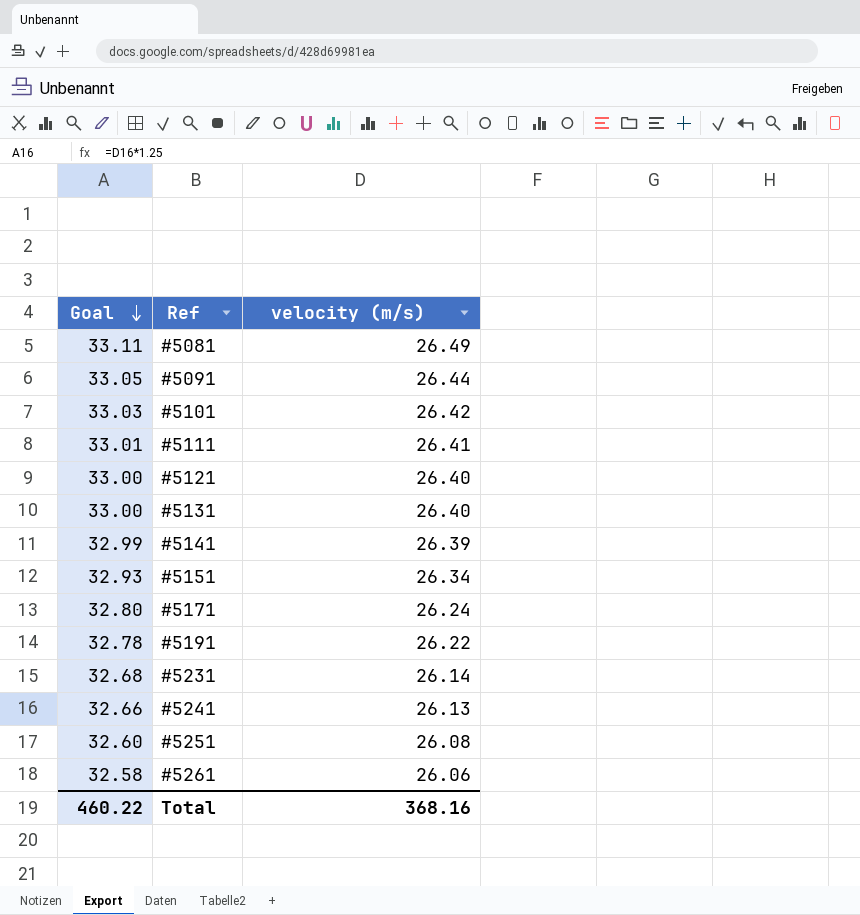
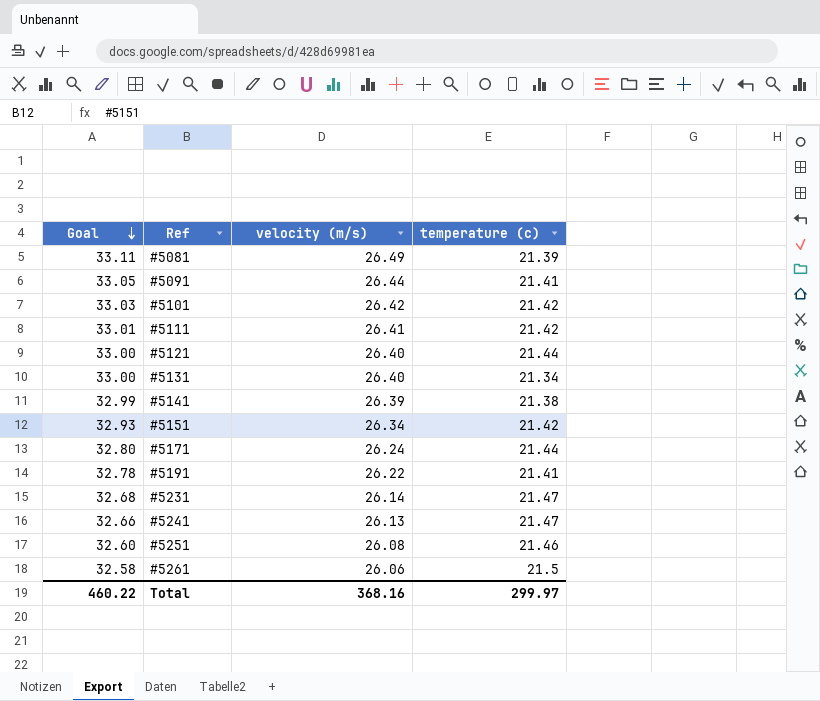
column temperature (c) | position: none -> 4

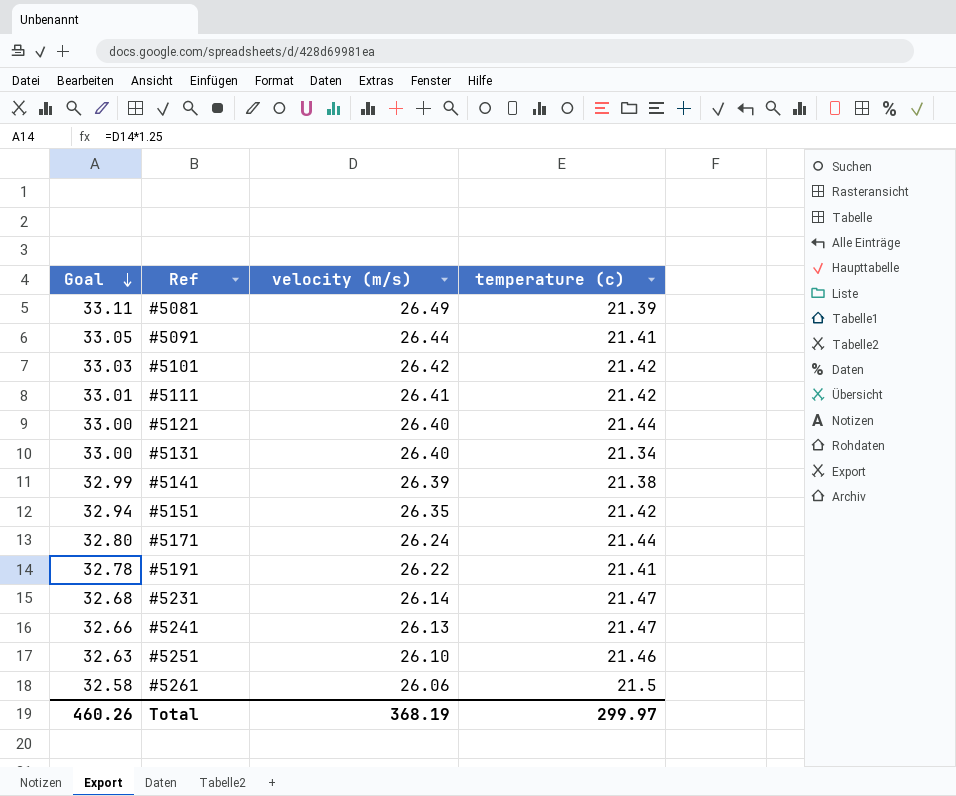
#5151 | Goal: 32.93 -> 32.94
#5151 | velocity (m/s): 26.34 -> 26.35
#5251 | Goal: 32.60 -> 32.63
#5251 | velocity (m/s): 26.08 -> 26.10
Total | Goal: 460.22 -> 460.26
Total | velocity (m/s): 368.16 -> 368.19

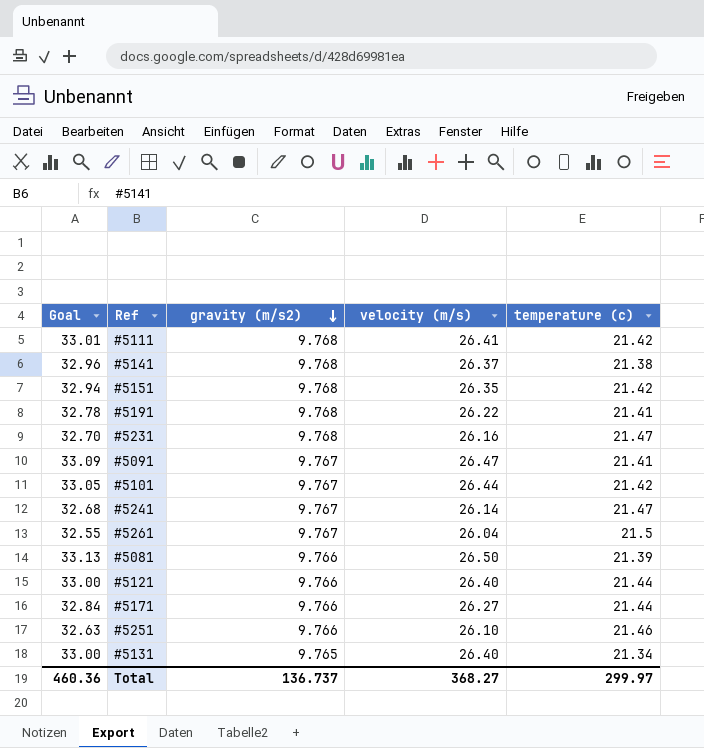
row order: Goal descending -> gravity (m/s2) descending
column gravity (m/s2) | position: none -> 3
#5141 | Goal: 32.99 -> 32.96
#5141 | velocity (m/s): 26.39 -> 26.37
#5231 | Goal: 32.68 -> 32.70
#5231 | velocity (m/s): 26.14 -> 26.16
#5091 | Goal: 33.05 -> 33.09
#5091 | velocity (m/s): 26.44 -> 26.47
#5101 | Goal: 33.03 -> 33.05
#5101 | velocity (m/s): 26.42 -> 26.44
#5241 | Goal: 32.66 -> 32.68
#5241 | velocity (m/s): 26.13 -> 26.14
#5261 | Goal: 32.58 -> 32.55
#5261 | velocity (m/s): 26.06 -> 26.04
#5081 | Goal: 33.11 -> 33.13
#5081 | velocity (m/s): 26.49 -> 26.50
#5171 | Goal: 32.80 -> 32.84
#5171 | velocity (m/s): 26.24 -> 26.27
Total | Goal: 460.26 -> 460.36
Total | velocity (m/s): 368.19 -> 368.27

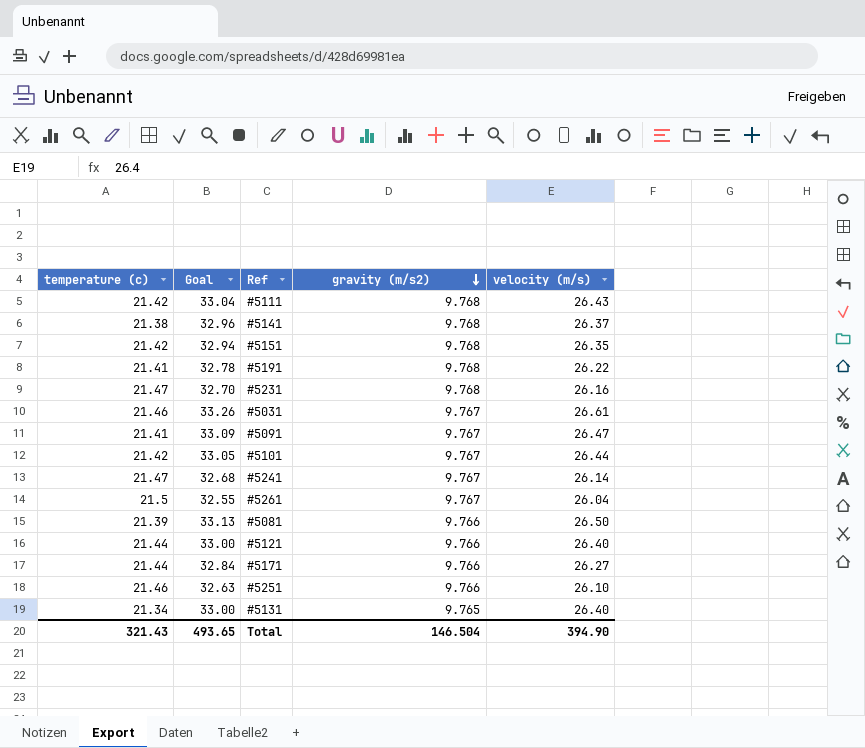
column temperature (c) | position: 5 -> 1
#5111 | Goal: 33.01 -> 33.04
#5111 | velocity (m/s): 26.41 -> 26.43
row #5031: none -> 21.46 | 33.26 | 9.767 | 26.61
Total | temperature (c): 299.97 -> 321.43
Total | Goal: 460.36 -> 493.65
Total | gravity (m/s2): 136.737 -> 146.504
Total | velocity (m/s): 368.27 -> 394.90

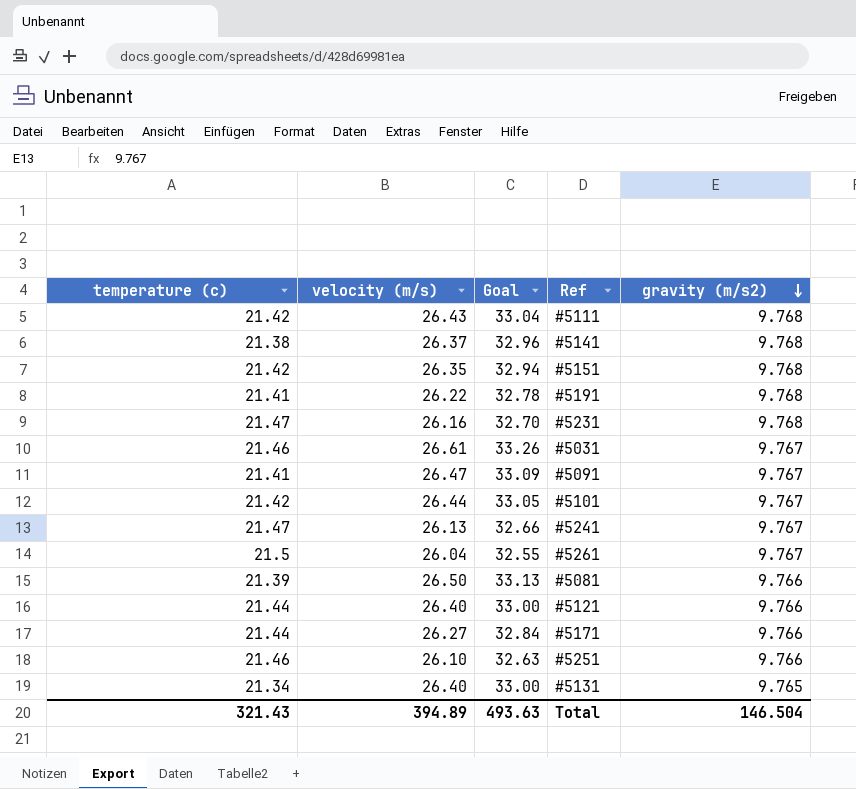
column velocity (m/s) | position: 5 -> 2
#5241 | velocity (m/s): 26.14 -> 26.13
#5241 | Goal: 32.68 -> 32.66
Total | velocity (m/s): 394.90 -> 394.89
Total | Goal: 493.65 -> 493.63

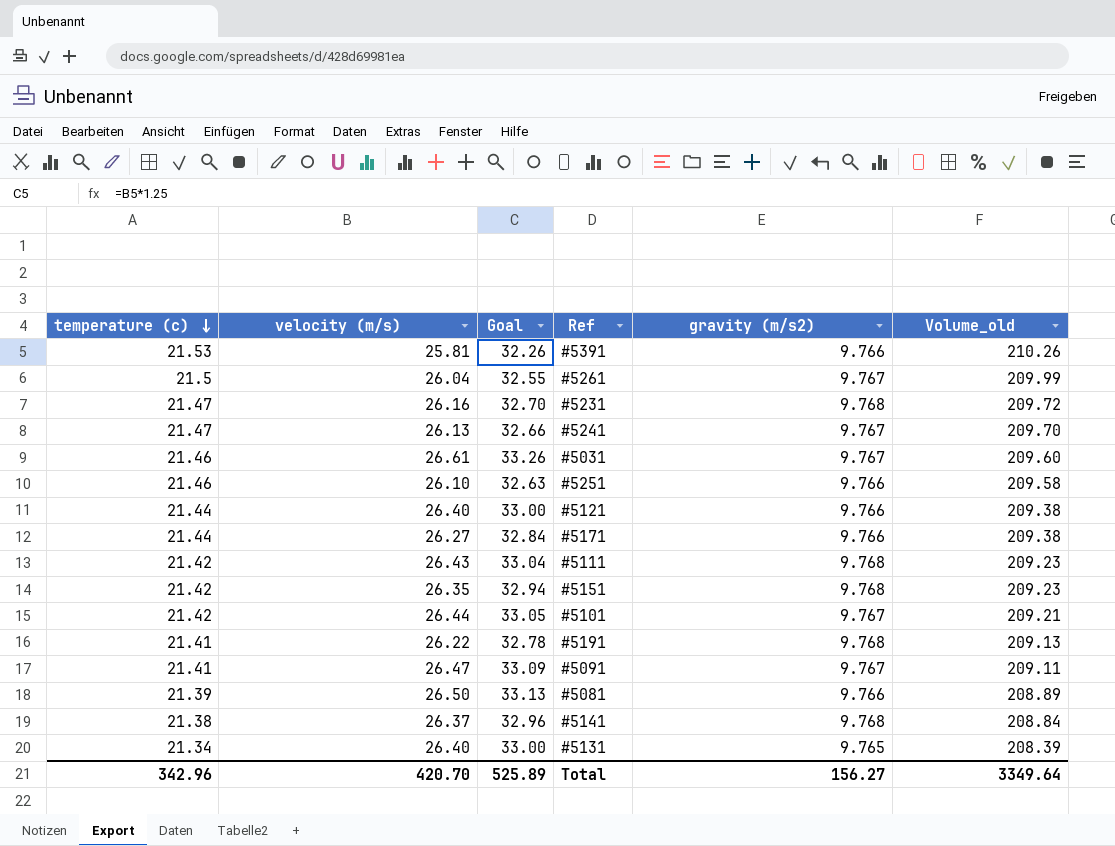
row order: gravity (m/s2) descending -> temperature (c) descending
column Volume_old | formula: none -> [temperature (c)] * [gravity (m/s2)]
row #5391: none -> 21.53 | 25.81 | 32.26 | 9.766 | 210.26
Total | temperature (c): 321.43 -> 342.96
Total | velocity (m/s): 394.89 -> 420.70
Total | Goal: 493.63 -> 525.89
Total | gravity (m/s2): 146.504 -> 156.27

